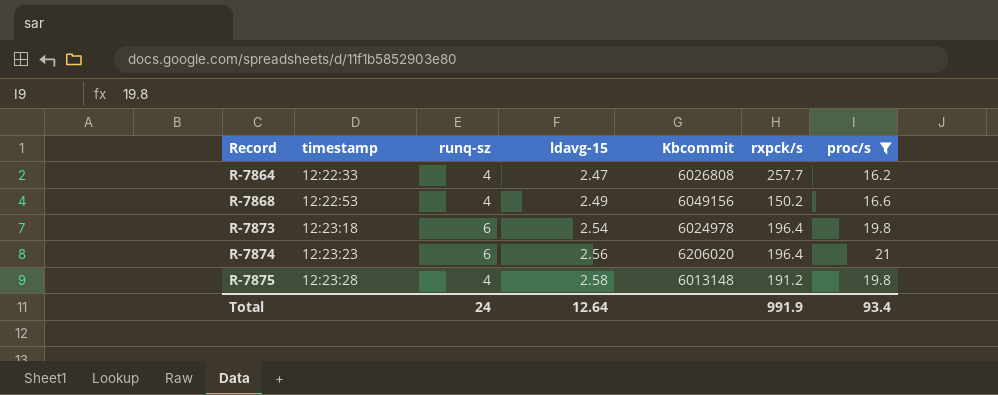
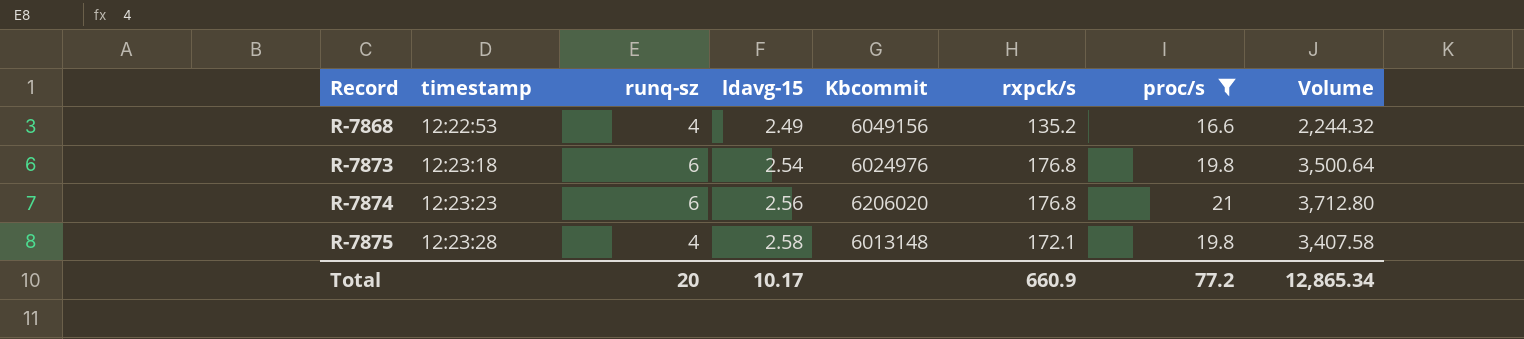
column Volume | formula: none -> [rxpck/s] * [proc/s]
row R-7864: 12:22:33 | 4 | 2.47 | 6026808 | 257.7 | 16.2 -> none
R-7868 | rxpck/s: 150.2 -> 135.2
R-7873 | Kbcommit: 6024978 -> 6024976
R-7873 | rxpck/s: 196.4 -> 176.8
R-7874 | rxpck/s: 196.4 -> 176.8
R-7875 | rxpck/s: 191.2 -> 172.1
Total | runq-sz: 24 -> 20
Total | ldavg-15: 12.64 -> 10.17
Total | rxpck/s: 991.9 -> 660.9
Total | proc/s: 93.4 -> 77.2

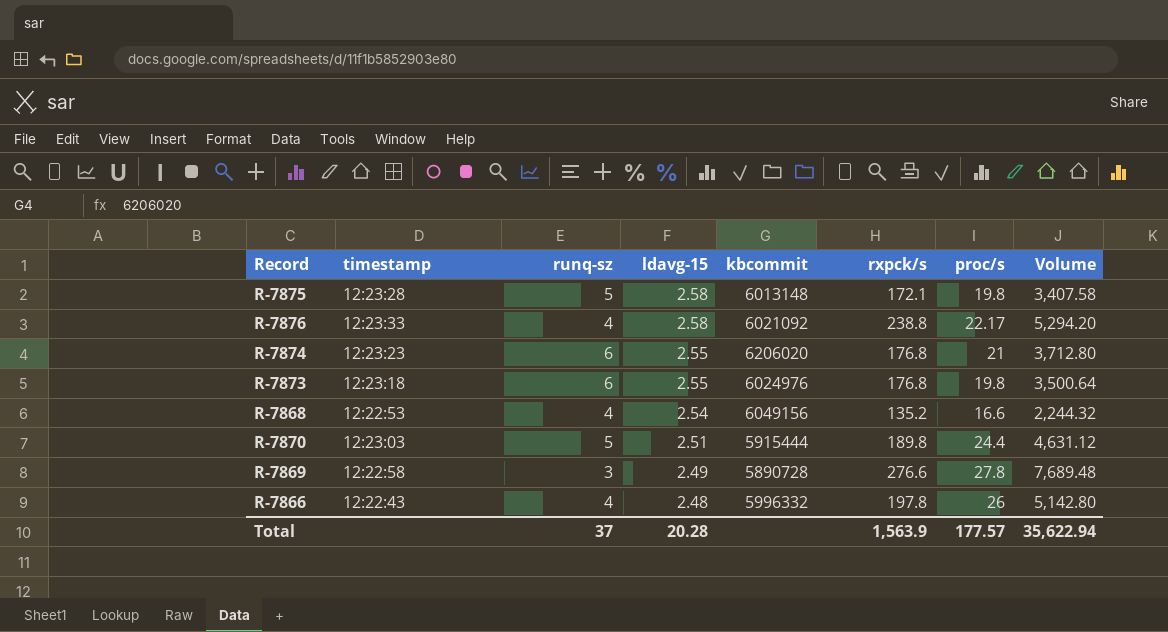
filter: proc/s <= 21 -> none
row order: Record ascending -> ldavg-15 descending
column name: Kbcommit -> kbcommit
R-7875 | runq-sz: 4 -> 5
R-7874 | ldavg-15: 2.56 -> 2.55
R-7873 | ldavg-15: 2.54 -> 2.55
R-7868 | ldavg-15: 2.49 -> 2.54
Total | runq-sz: 20 -> 37
Total | ldavg-15: 10.17 -> 20.28
Total | rxpck/s: 660.9 -> 1,563.9
Total | proc/s: 77.2 -> 177.57
Total | Volume: 12,865.34 -> 35,622.94

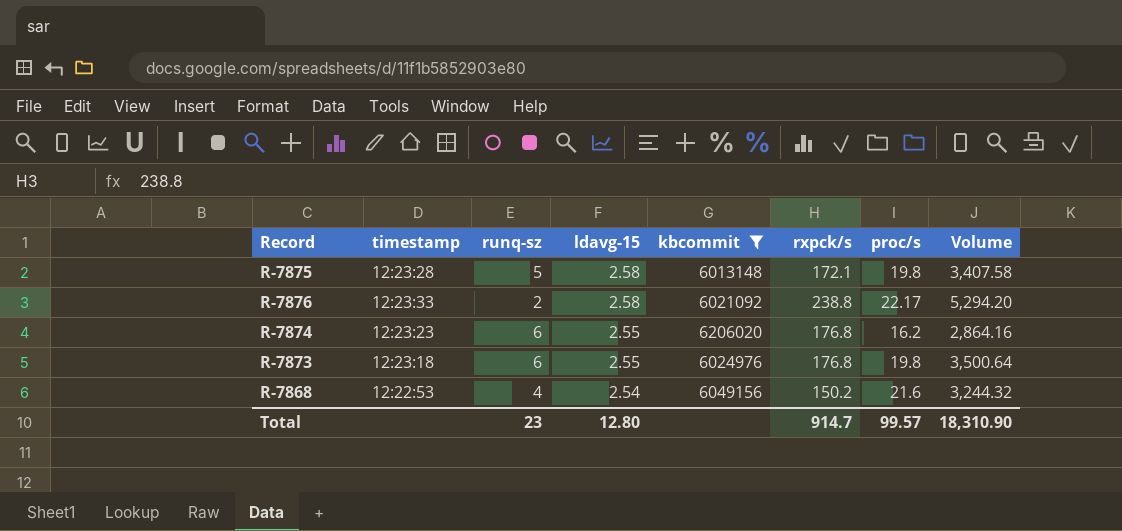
filter: none -> kbcommit >= 6013148
R-7876 | runq-sz: 4 -> 2
R-7874 | proc/s: 21 -> 16.2
R-7874 | Volume: 3,712.80 -> 2,864.16
R-7868 | rxpck/s: 135.2 -> 150.2
R-7868 | proc/s: 16.6 -> 21.6
R-7868 | Volume: 2,244.32 -> 3,244.32
Total | runq-sz: 37 -> 23
Total | ldavg-15: 20.28 -> 12.80
Total | rxpck/s: 1,563.9 -> 914.7
Total | proc/s: 177.57 -> 99.57
Total | Volume: 35,622.94 -> 18,310.90

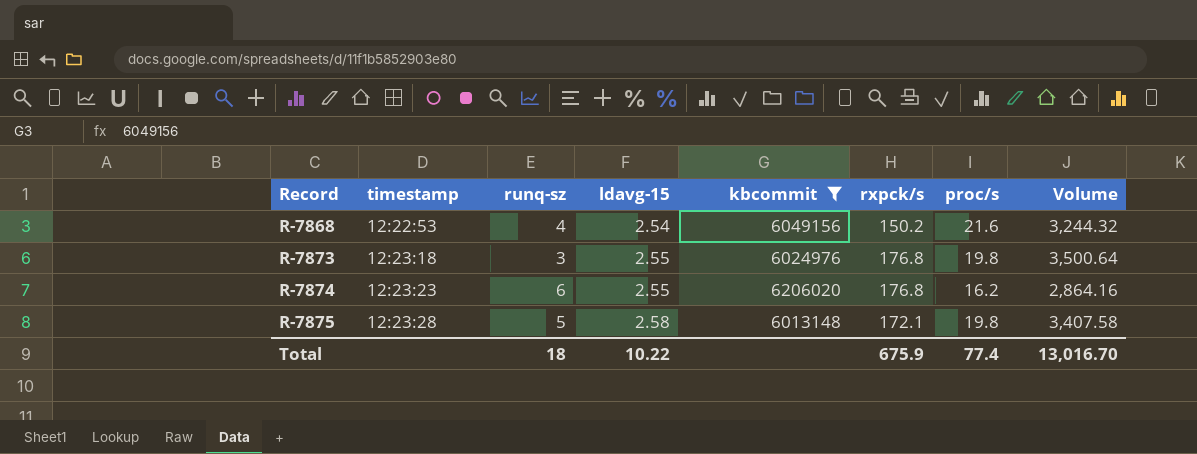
row order: ldavg-15 descending -> Record ascending
row R-7876: 12:23:33 | 2 | 2.58 | 6021092 | 238.8 | 22.17 | 5,294.20 -> none
R-7873 | runq-sz: 6 -> 3
Total | runq-sz: 23 -> 18
Total | ldavg-15: 12.80 -> 10.22
Total | rxpck/s: 914.7 -> 675.9
Total | proc/s: 99.57 -> 77.4
Total | Volume: 18,310.90 -> 13,016.70

